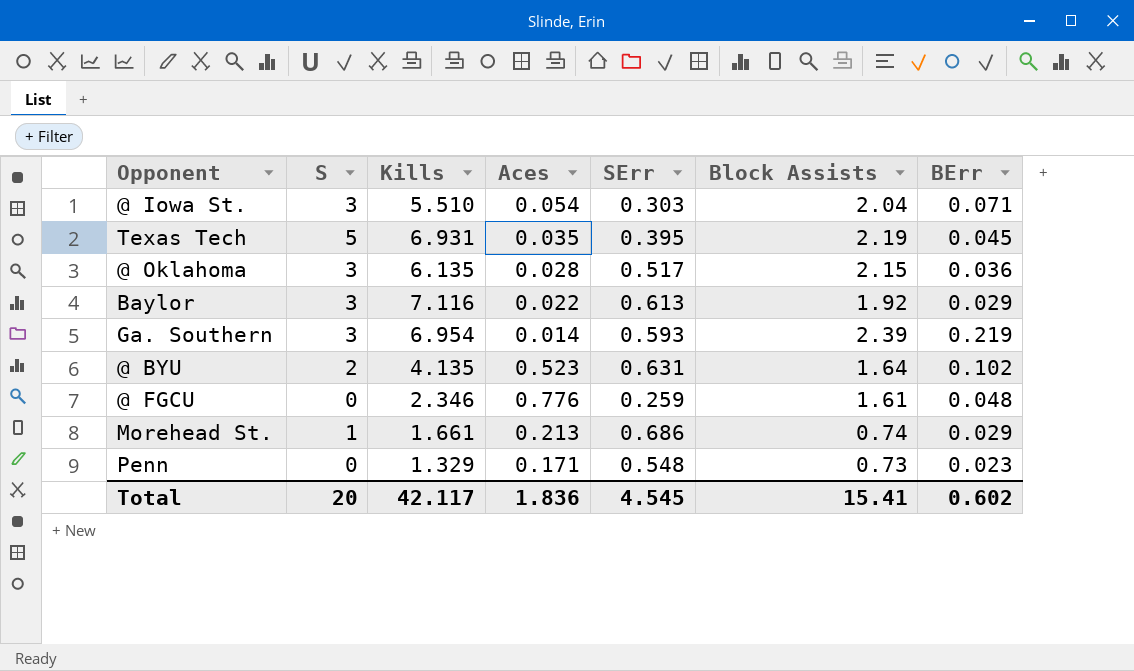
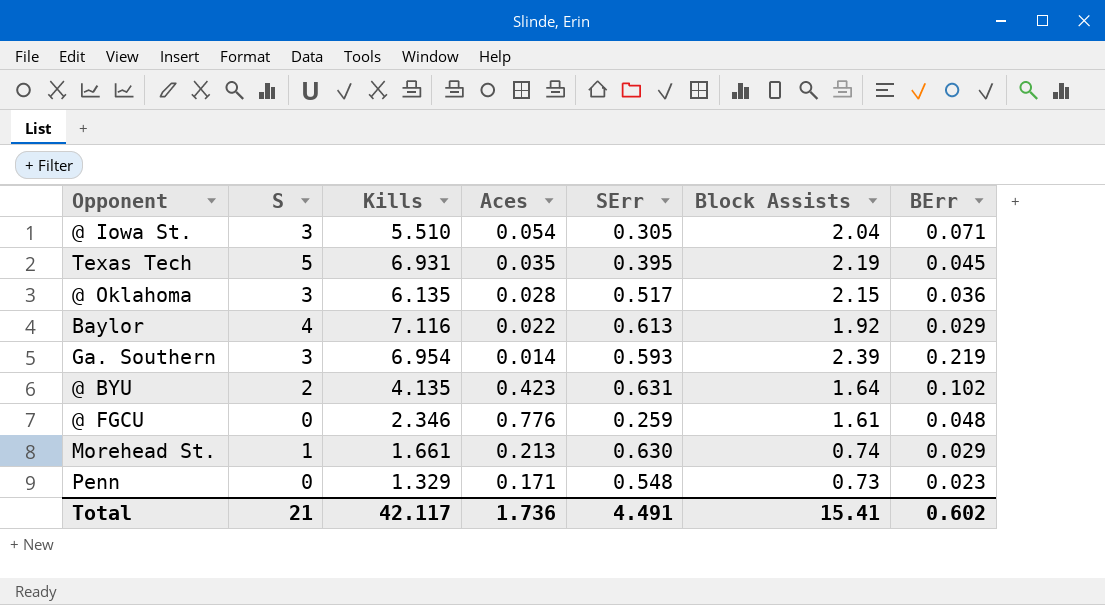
@ Iowa St. | SErr: 0.303 -> 0.305
Baylor | S: 3 -> 4
@ BYU | Aces: 0.523 -> 0.423
Morehead St. | SErr: 0.686 -> 0.630
Total | S: 20 -> 21
Total | Aces: 1.836 -> 1.736
Total | SErr: 4.545 -> 4.491

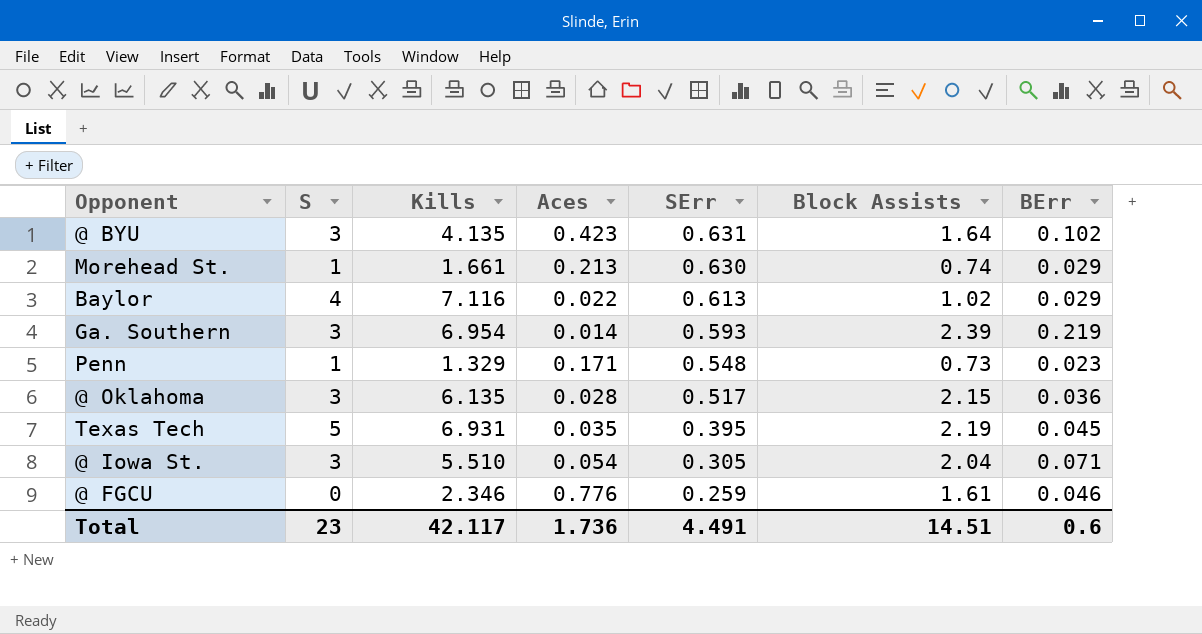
row order: none -> SErr descending
@ BYU | S: 2 -> 3
Baylor | Block Assists: 1.92 -> 1.02
Penn | S: 0 -> 1
@ FGCU | BErr: 0.048 -> 0.046
Total | S: 21 -> 23
Total | Block Assists: 15.41 -> 14.51
Total | BErr: 0.602 -> 0.6

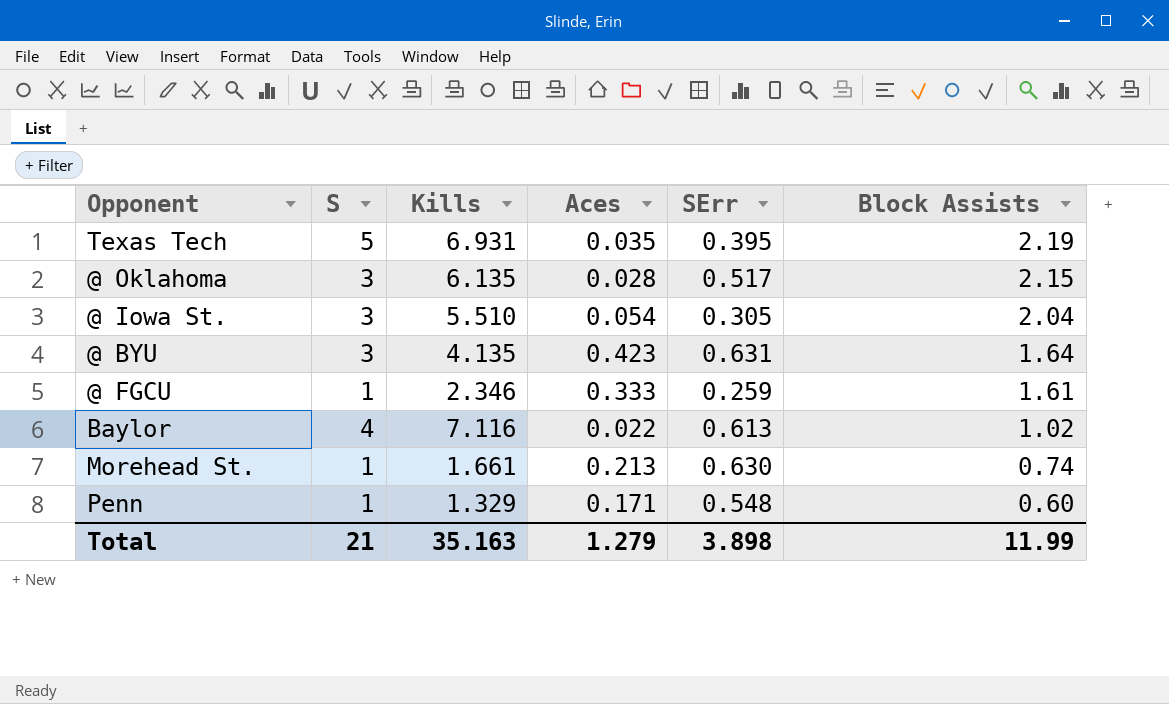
row order: SErr descending -> Block Assists descending
column BErr | position: 7 -> none
row Ga. Southern: 3 | 6.954 | 0.014 | 0.593 | 2.39 | 0.219 -> none
@ FGCU | S: 0 -> 1
@ FGCU | Aces: 0.776 -> 0.333
Penn | Block Assists: 0.73 -> 0.60
Total | S: 23 -> 21
Total | Kills: 42.117 -> 35.163
Total | Aces: 1.736 -> 1.279
Total | SErr: 4.491 -> 3.898
Total | Block Assists: 14.51 -> 11.99

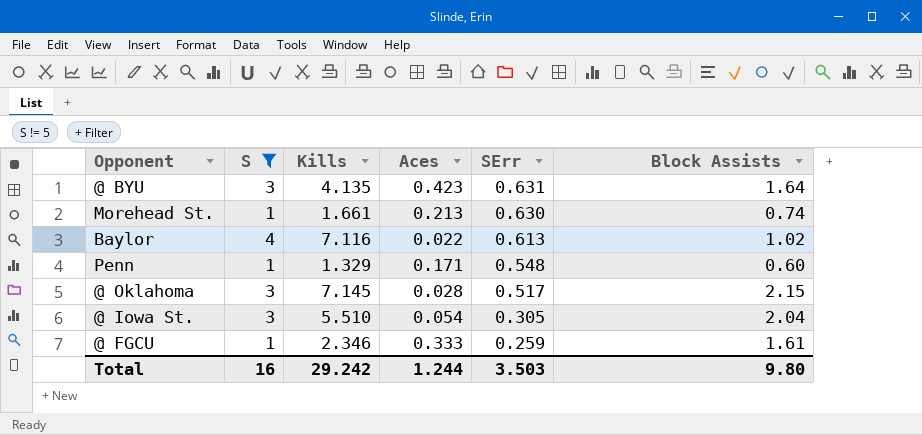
filter: none -> S != 5
row order: Block Assists descending -> SErr descending
@ Oklahoma | Kills: 6.135 -> 7.145
Total | S: 21 -> 16
Total | Kills: 35.163 -> 29.242
Total | Aces: 1.279 -> 1.244
Total | SErr: 3.898 -> 3.503
Total | Block Assists: 11.99 -> 9.80

